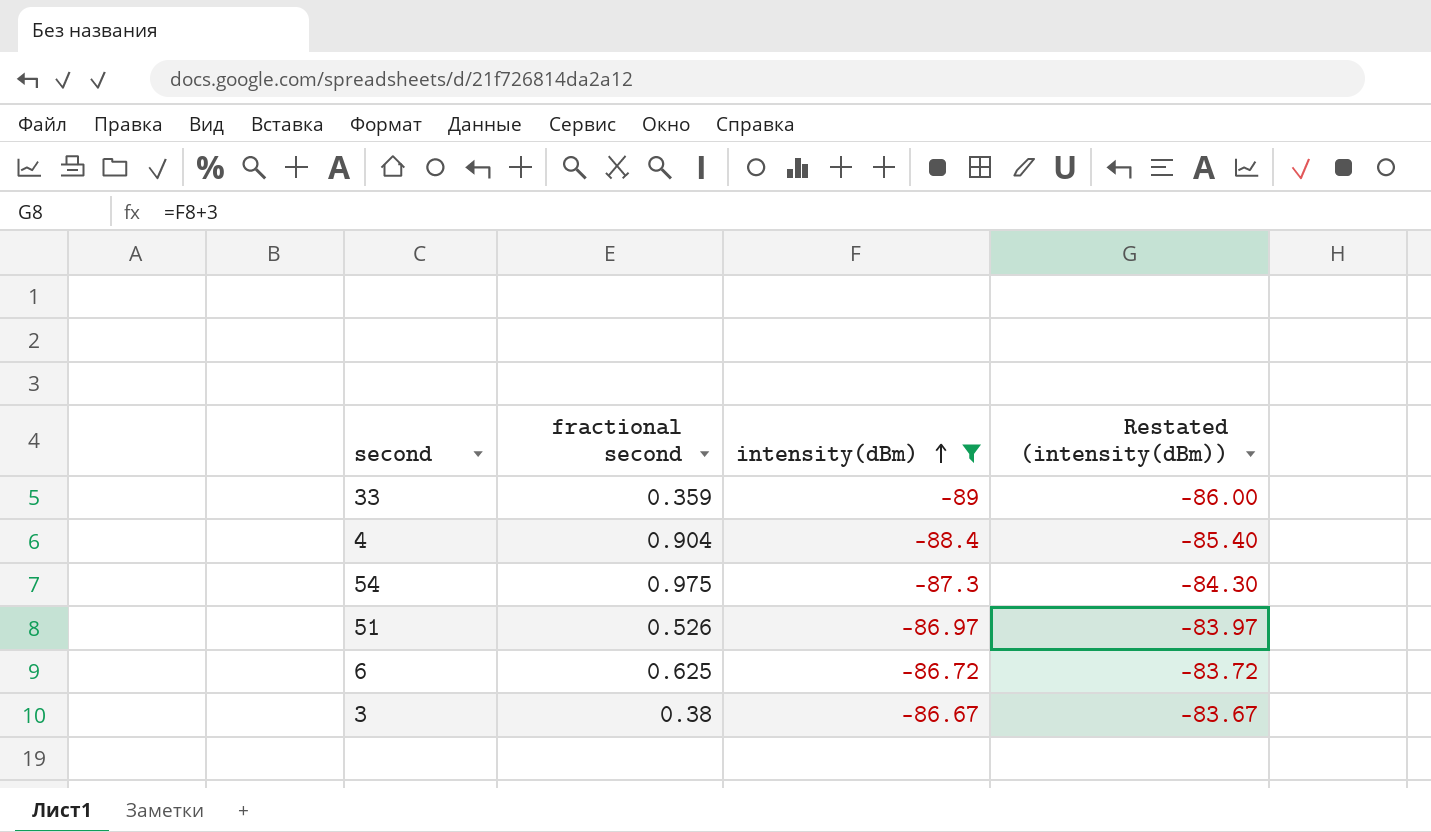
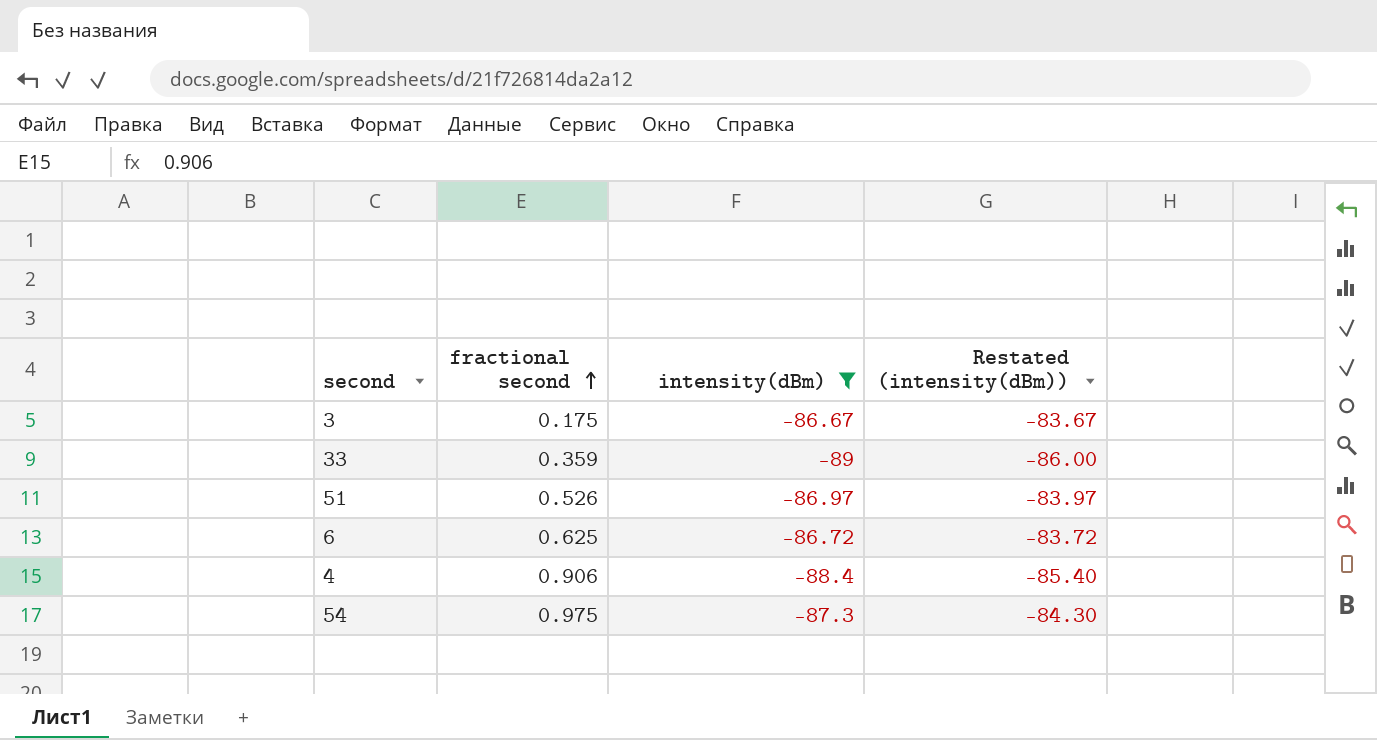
row order: intensity(dBm) ascending -> fractional second ascending
3 | fractional second: 0.38 -> 0.175
4 | fractional second: 0.904 -> 0.906

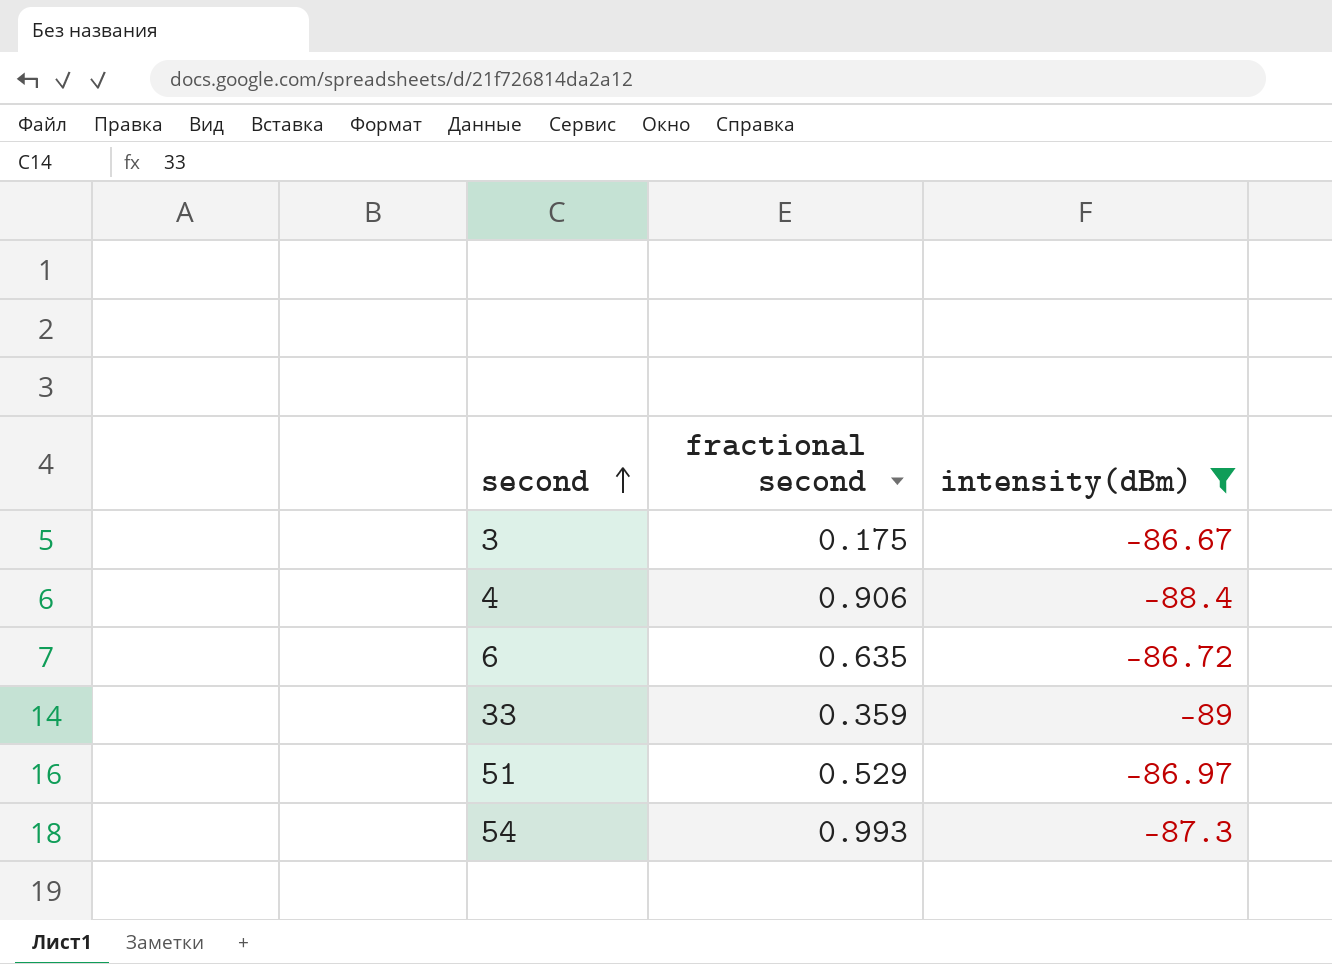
row order: fractional second ascending -> second ascending
column Restated (intensity(dBm)) | formula: [intensity(dBm)] + 3 -> none
6 | fractional second: 0.625 -> 0.635
51 | fractional second: 0.526 -> 0.529
54 | fractional second: 0.975 -> 0.993

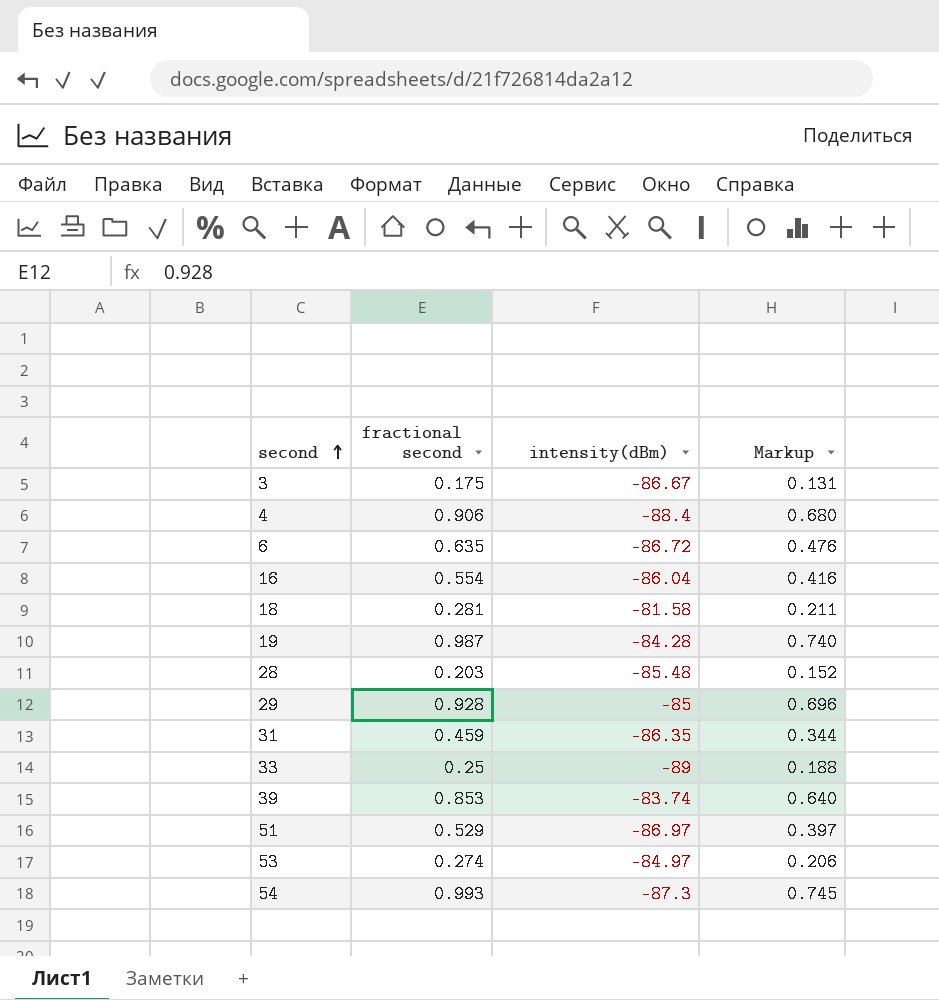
filter: intensity(dBm) <= -86.67 -> none
column Markup | formula: none -> [fractional second] * 0.75
33 | fractional second: 0.359 -> 0.25

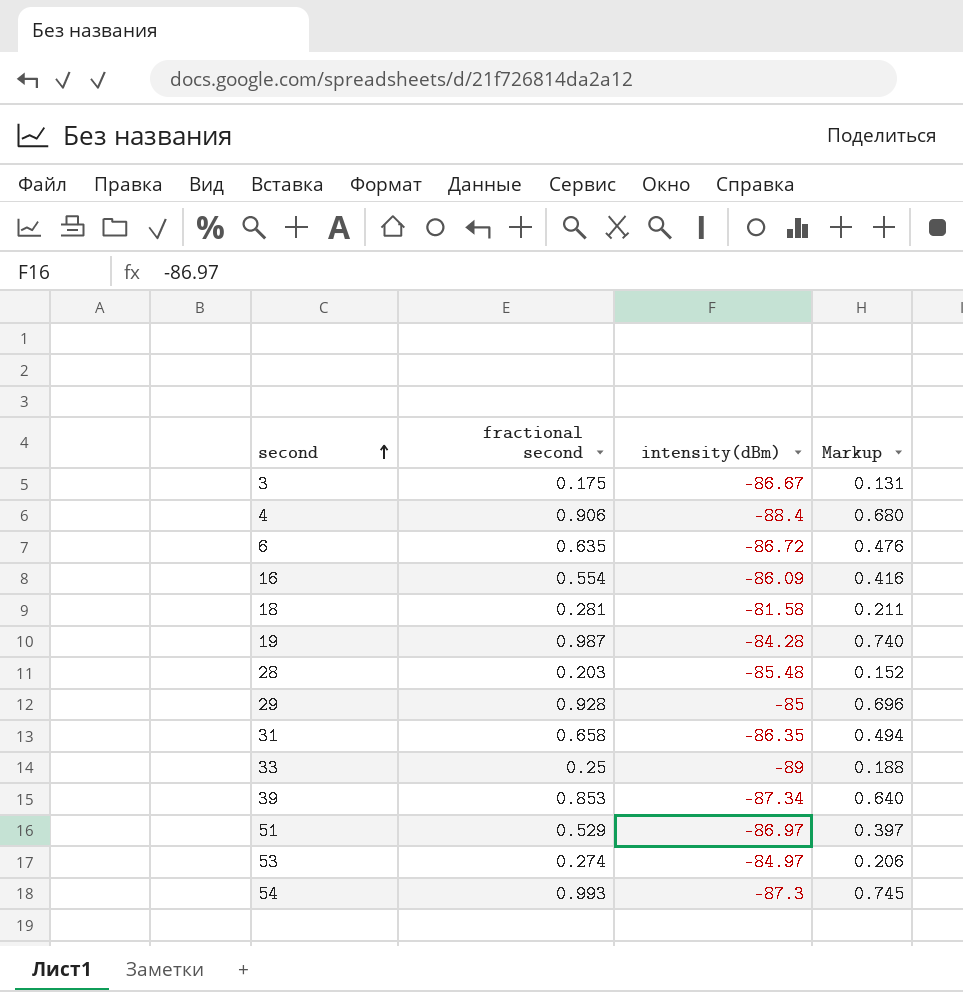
16 | intensity(dBm): -86.04 -> -86.09
31 | fractional second: 0.459 -> 0.658
31 | Markup: 0.344 -> 0.494
39 | intensity(dBm): -83.74 -> -87.34

